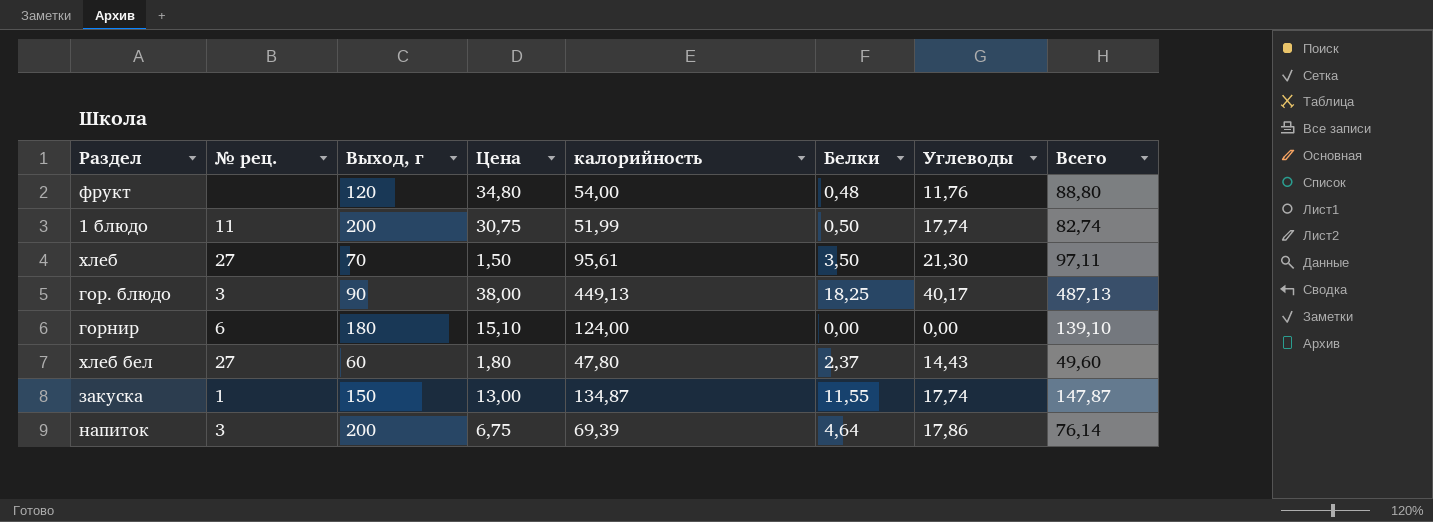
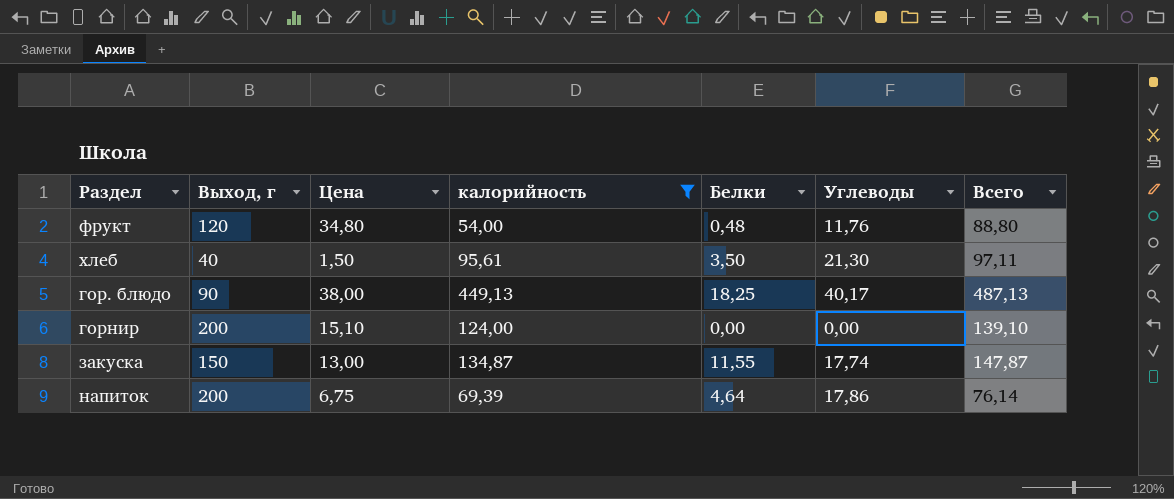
filter: none -> калорийность >= 54,00
column № рец. | position: 2 -> none
хлеб | Выход, г: 70 -> 40
горнир | Выход, г: 180 -> 200

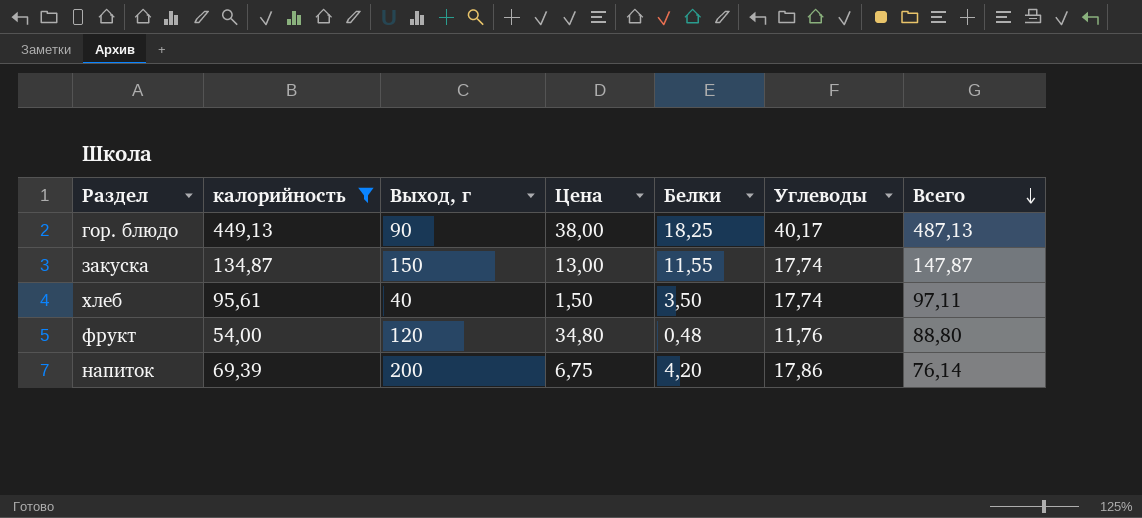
row order: none -> Всего descending
column калорийность | position: 4 -> 2
row горнир: 200 | 15,10 | 124,00 | 0,00 | 0,00 | 139,10 -> none
хлеб | Углеводы: 21,30 -> 17,74
напиток | Белки: 4,64 -> 4,20

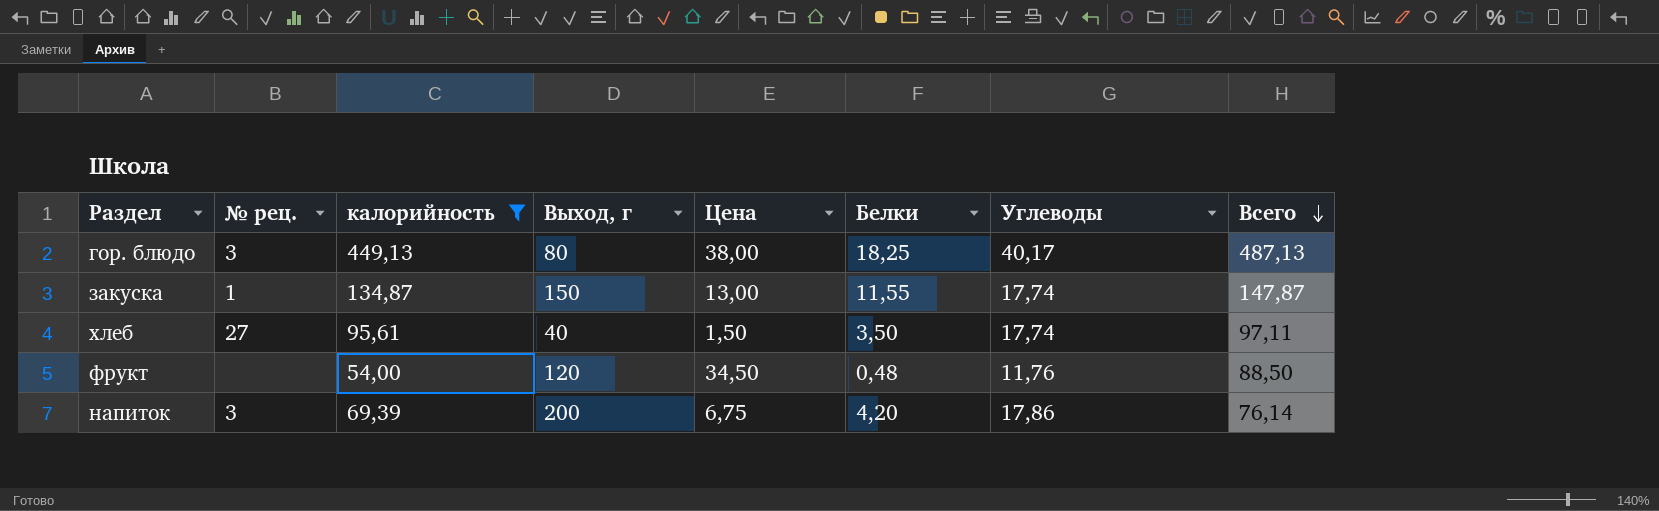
column № рец. | position: none -> 2
гор. блюдо | Выход, г: 90 -> 80
фрукт | Цена: 34,80 -> 34,50
фрукт | Всего: 88,80 -> 88,50

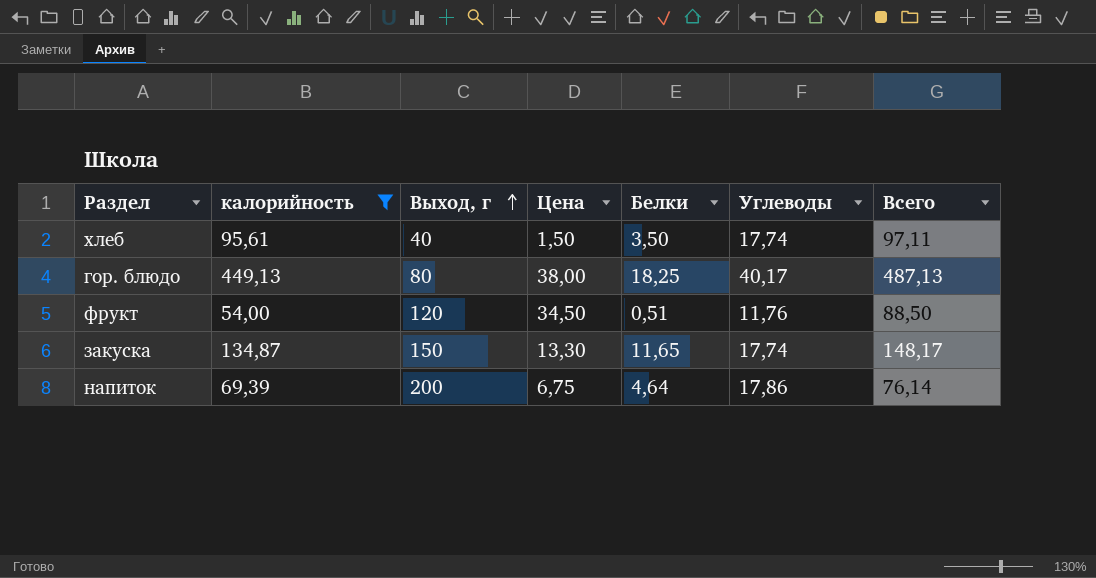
row order: Всего descending -> Выход, г ascending
column № рец. | position: 2 -> none
фрукт | Белки: 0,48 -> 0,51
закуска | Цена: 13,00 -> 13,30
закуска | Белки: 11,55 -> 11,65
закуска | Всего: 147,87 -> 148,17
напиток | Белки: 4,20 -> 4,64

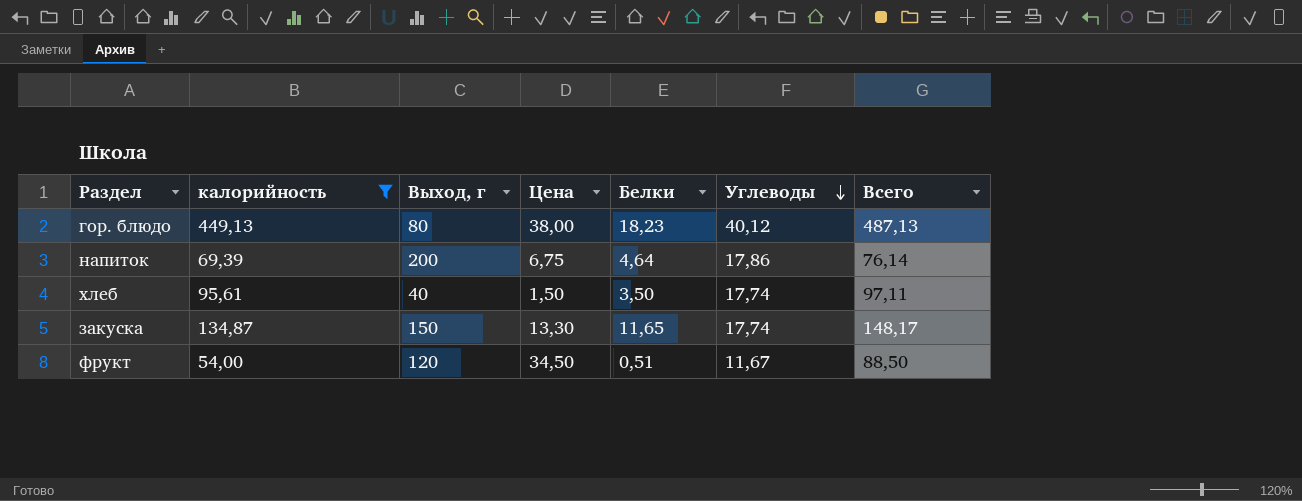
row order: Выход, г ascending -> Углеводы descending
гор. блюдо | Белки: 18,25 -> 18,23
гор. блюдо | Углеводы: 40,17 -> 40,12
фрукт | Углеводы: 11,76 -> 11,67

